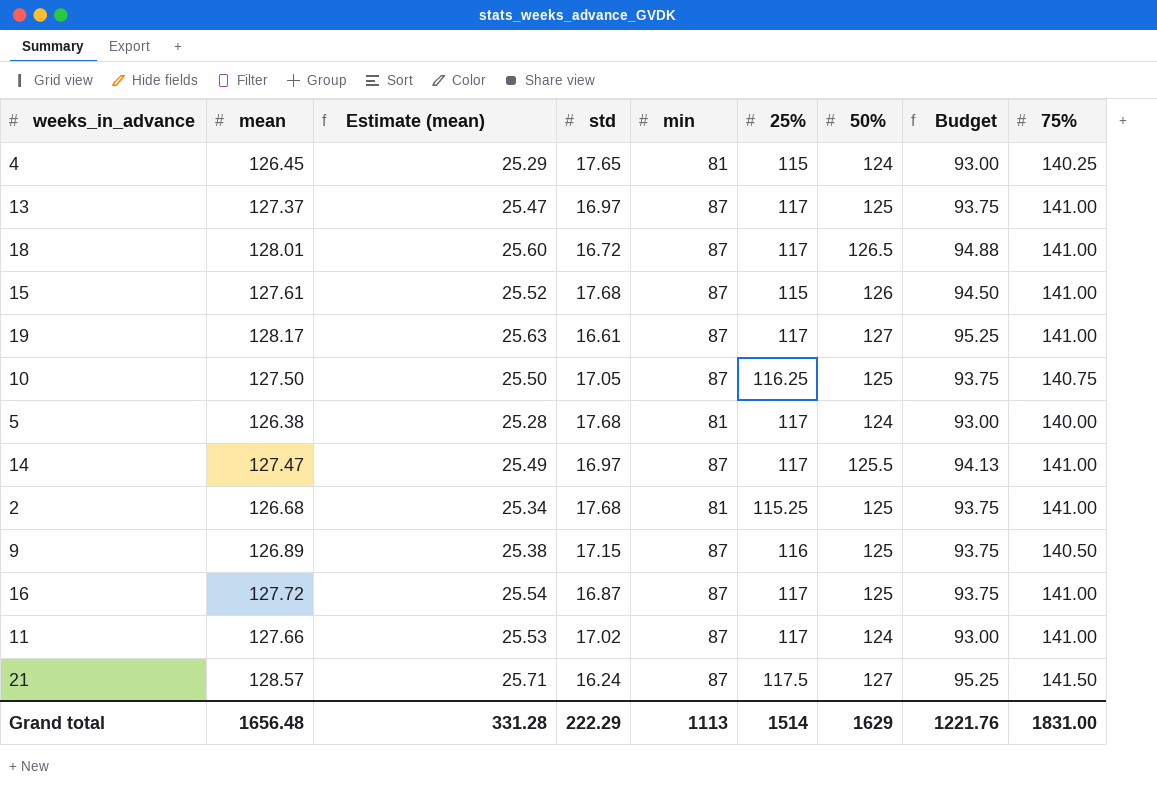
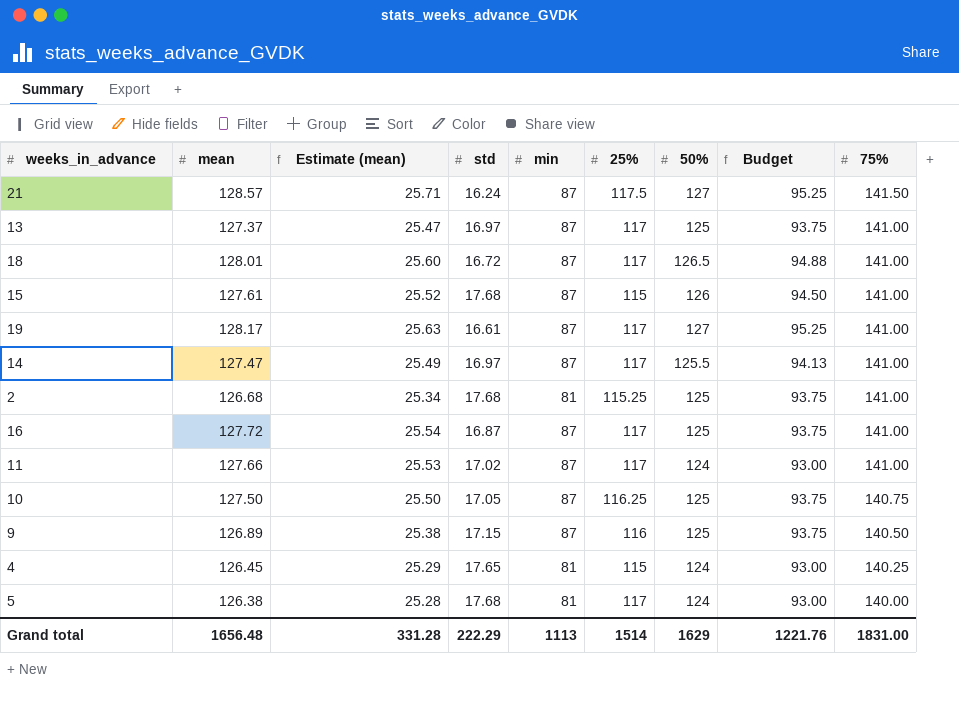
row order: none -> 75% descending

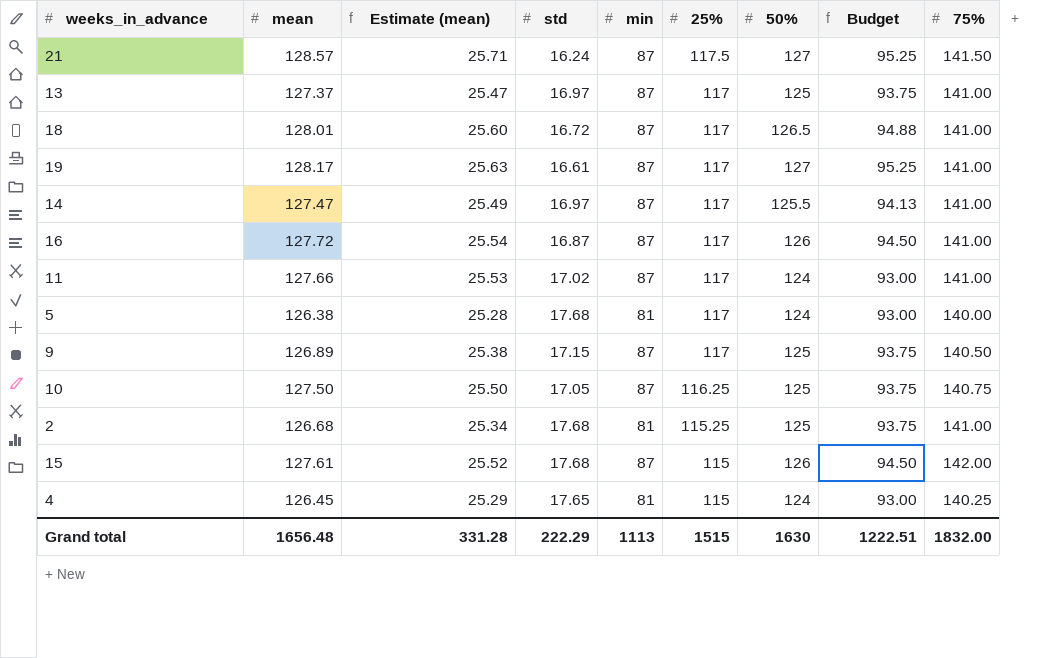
row order: 75% descending -> 25% descending
16 | 50%: 125 -> 126
16 | Budget: 93.75 -> 94.50
9 | 25%: 116 -> 117
15 | 75%: 141.00 -> 142.00
Grand total | 25%: 1514 -> 1515
Grand total | 50%: 1629 -> 1630
Grand total | Budget: 1221.76 -> 1222.51
Grand total | 75%: 1831.00 -> 1832.00

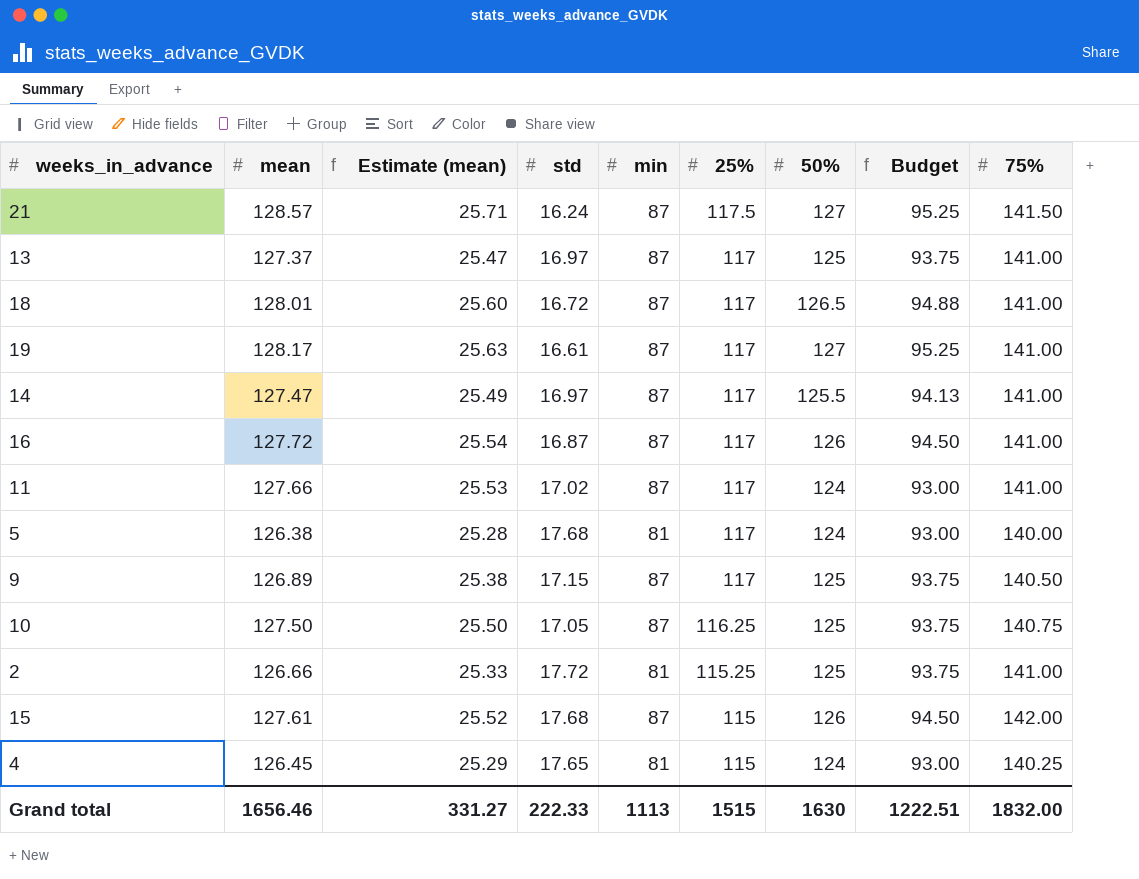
2 | mean: 126.68 -> 126.66
2 | Estimate (mean): 25.34 -> 25.33
2 | std: 17.68 -> 17.72
Grand total | mean: 1656.48 -> 1656.46
Grand total | Estimate (mean): 331.28 -> 331.27
Grand total | std: 222.29 -> 222.33

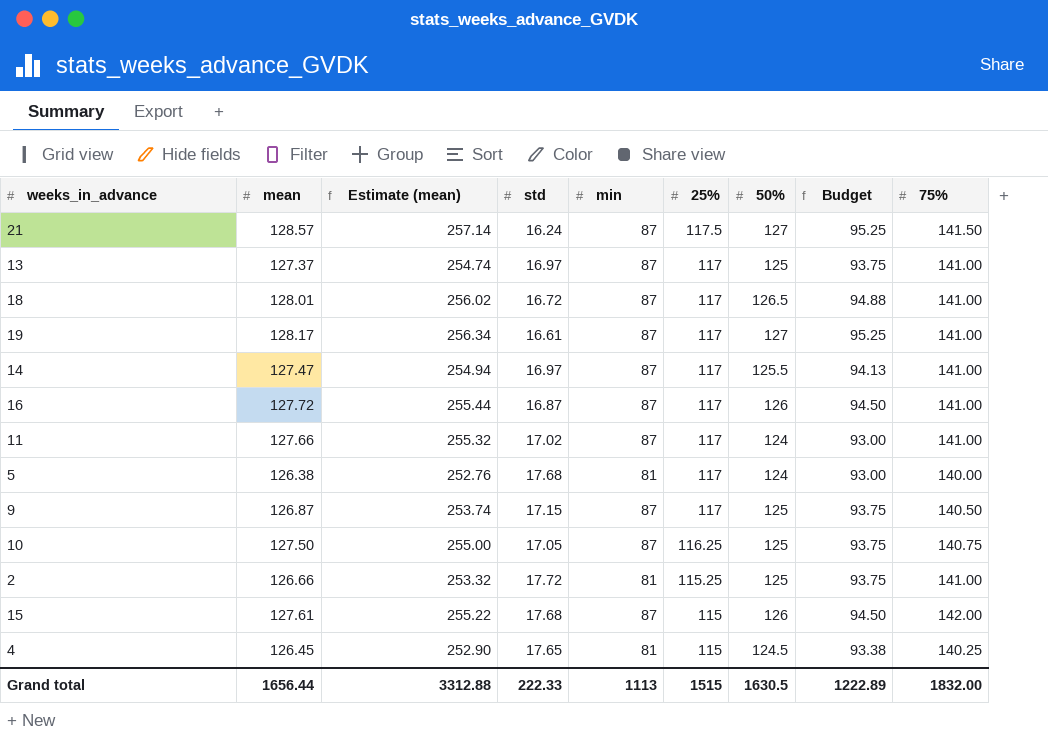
column Estimate (mean) | formula: [mean] * 0.2 -> [mean] * 2
9 | mean: 126.89 -> 126.87
4 | 50%: 124 -> 124.5
4 | Budget: 93.00 -> 93.38
Grand total | mean: 1656.46 -> 1656.44
Grand total | Estimate (mean): 331.27 -> 3312.88
Grand total | 50%: 1630 -> 1630.5
Grand total | Budget: 1222.51 -> 1222.89

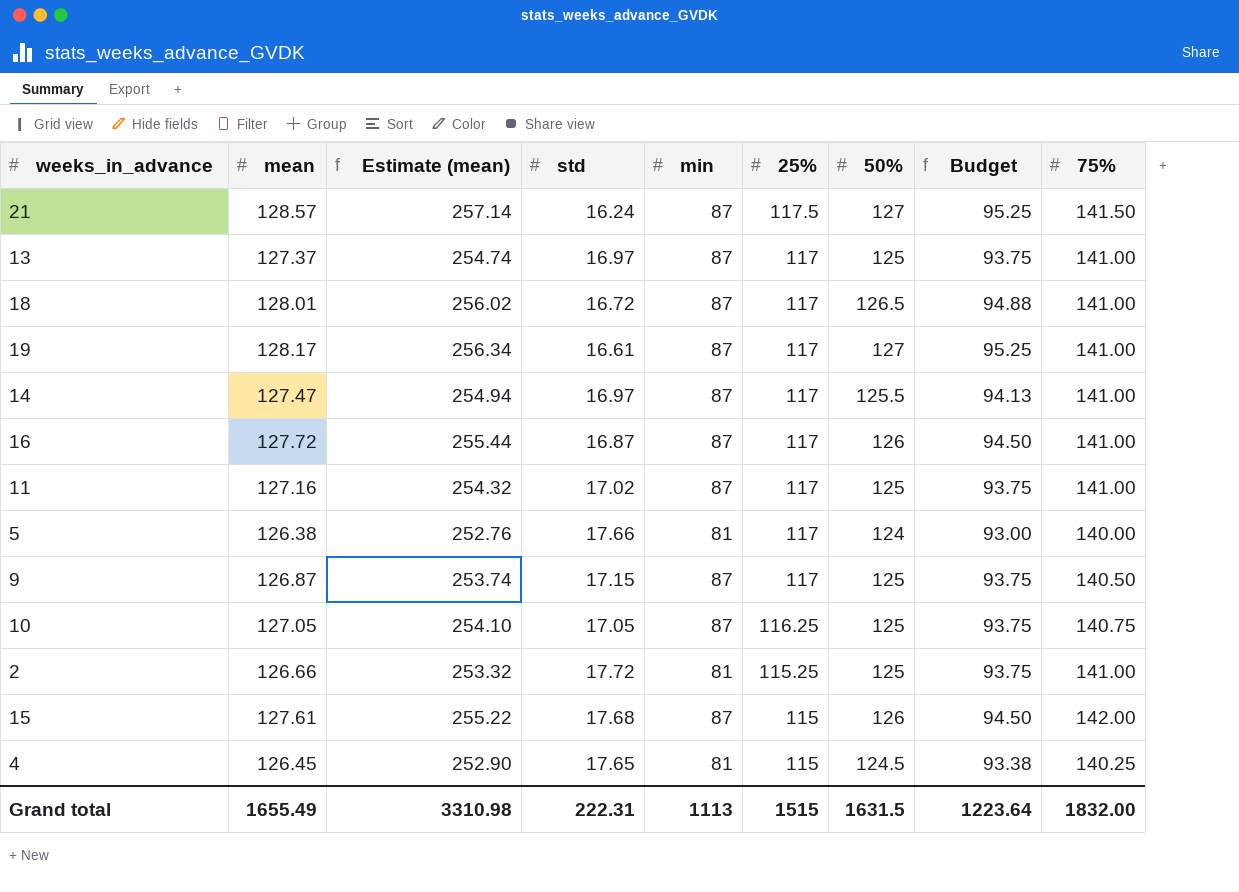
11 | mean: 127.66 -> 127.16
11 | Estimate (mean): 255.32 -> 254.32
11 | 50%: 124 -> 125
11 | Budget: 93.00 -> 93.75
5 | std: 17.68 -> 17.66
10 | mean: 127.50 -> 127.05
10 | Estimate (mean): 255.00 -> 254.10
Grand total | mean: 1656.44 -> 1655.49
Grand total | Estimate (mean): 3312.88 -> 3310.98
Grand total | std: 222.33 -> 222.31
Grand total | 50%: 1630.5 -> 1631.5
Grand total | Budget: 1222.89 -> 1223.64

